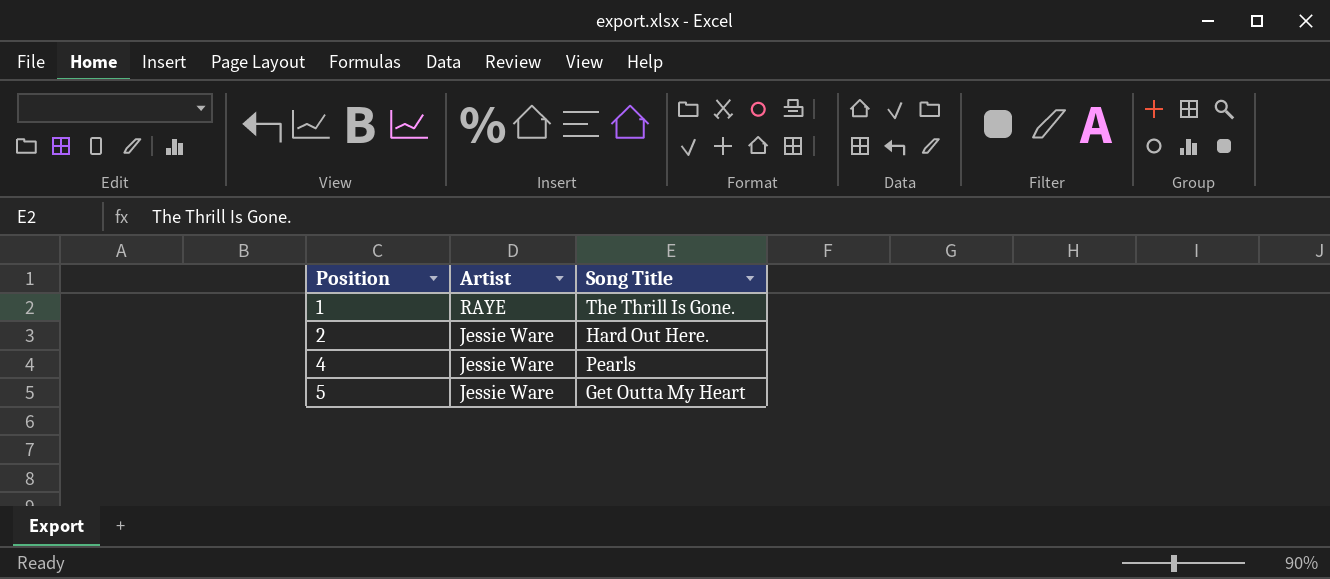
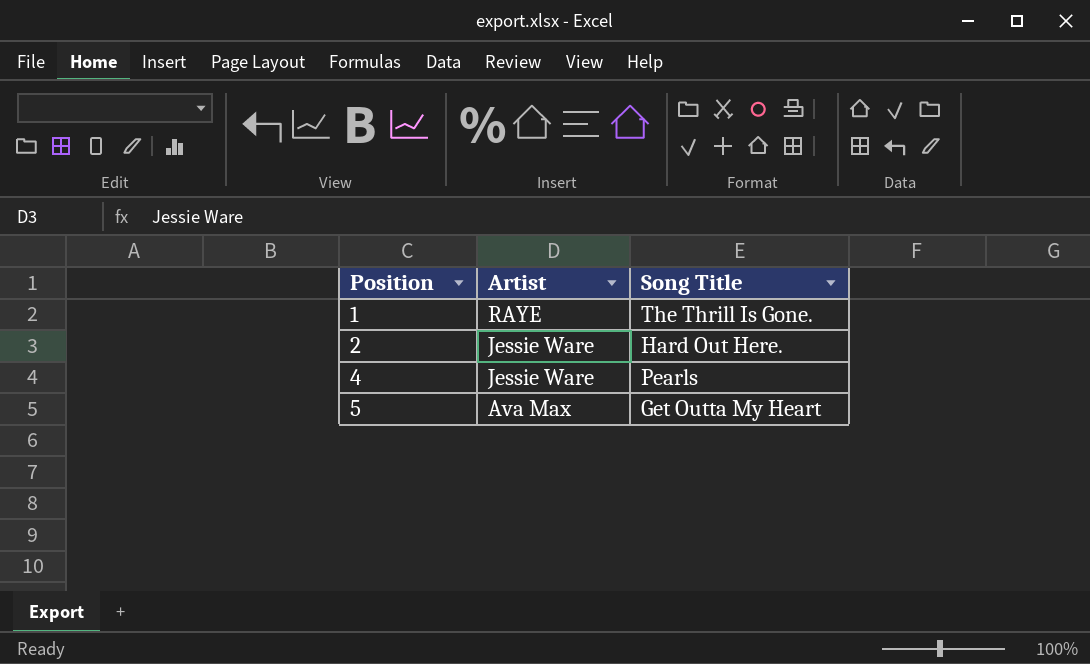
5 | Artist: Jessie Ware -> Ava Max

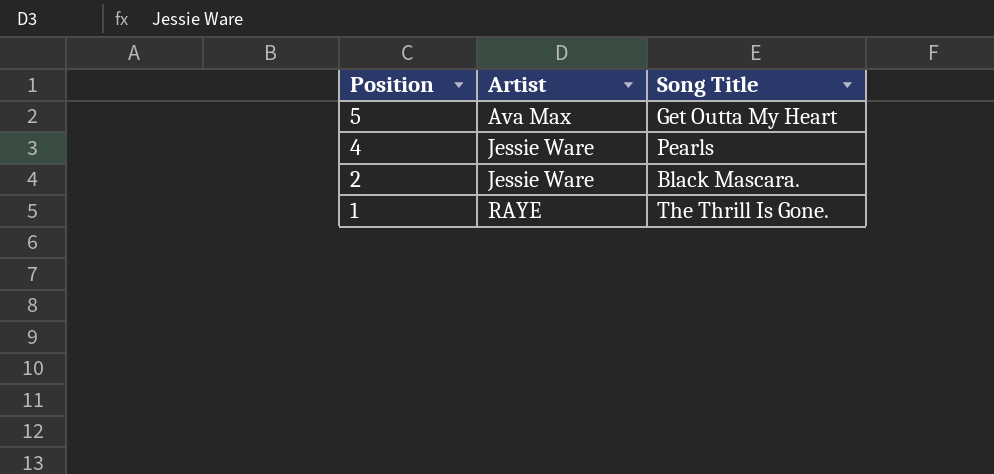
row order: Position ascending -> Position descending
2 | Song Title: Hard Out Here. -> Black Mascara.

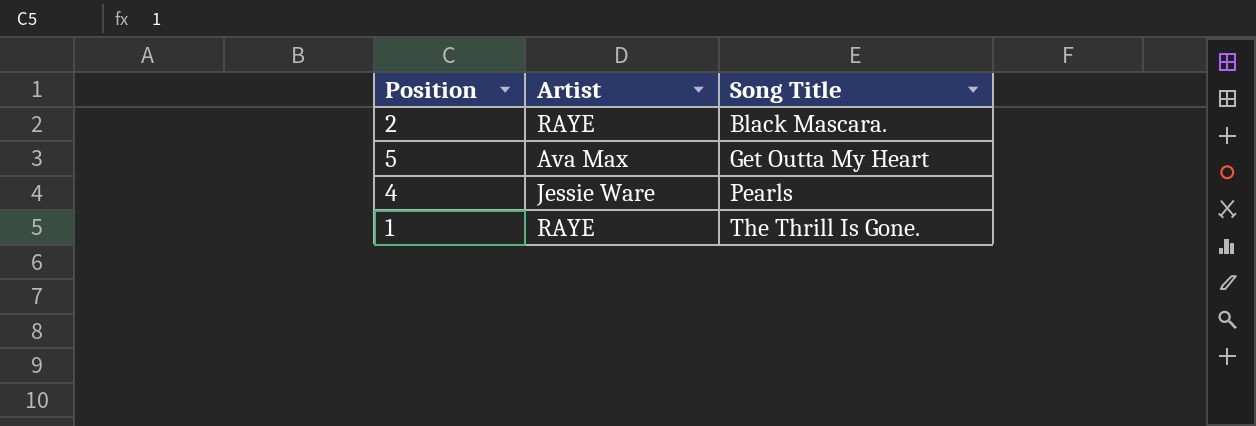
row order: Position descending -> Song Title ascending
2 | Artist: Jessie Ware -> RAYE

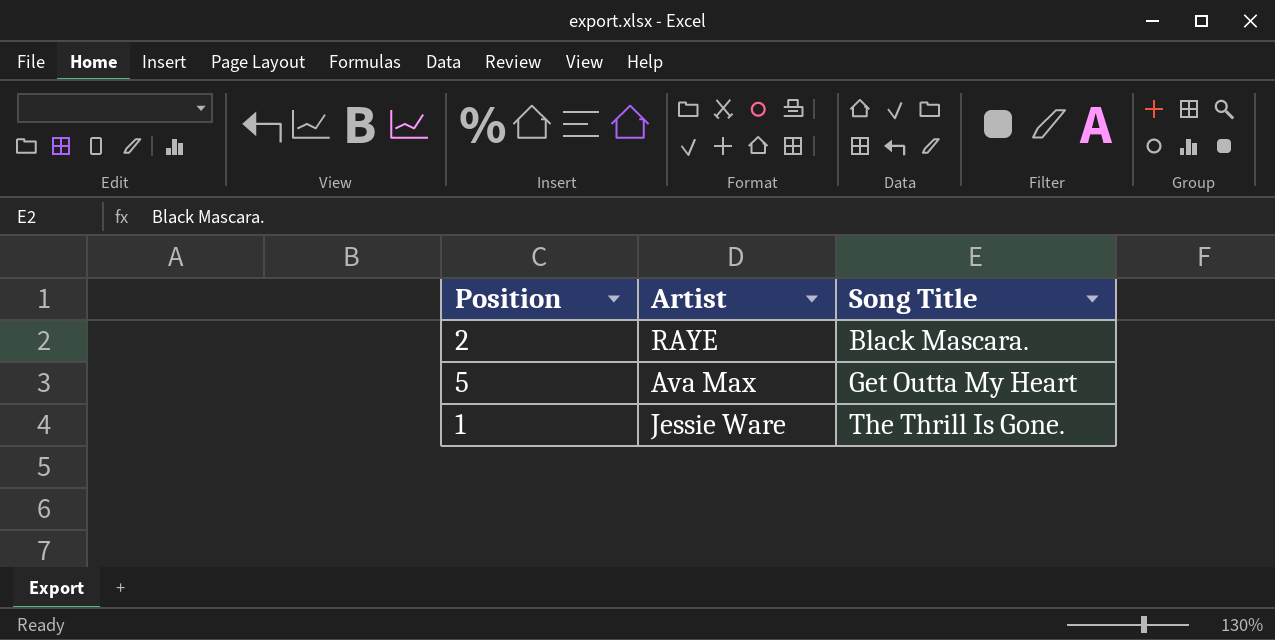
row 4: Jessie Ware | Pearls -> none
1 | Artist: RAYE -> Jessie Ware

